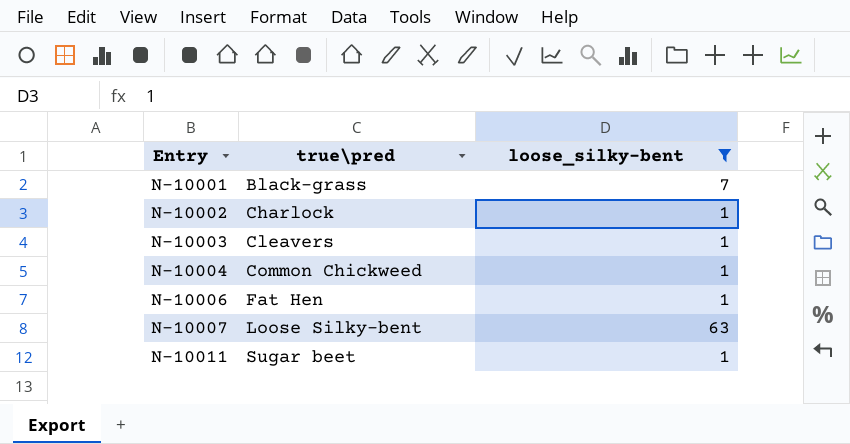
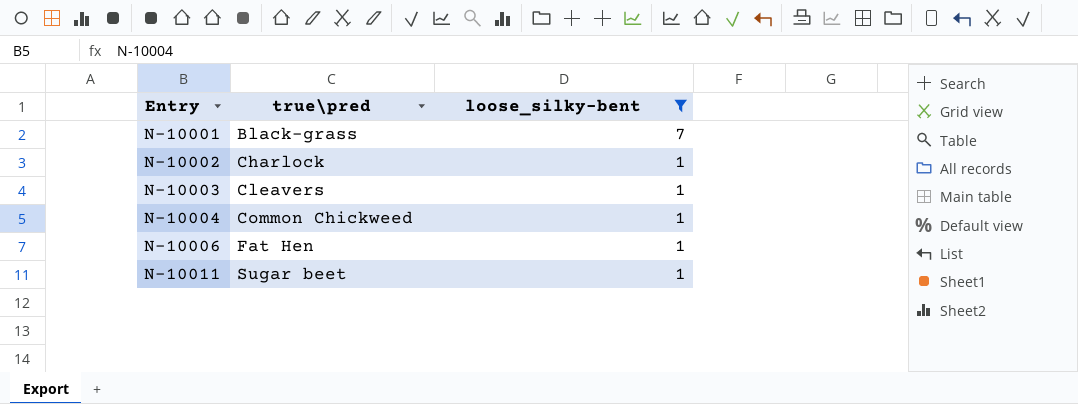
row N-10007: Loose Silky-bent | 63 -> none

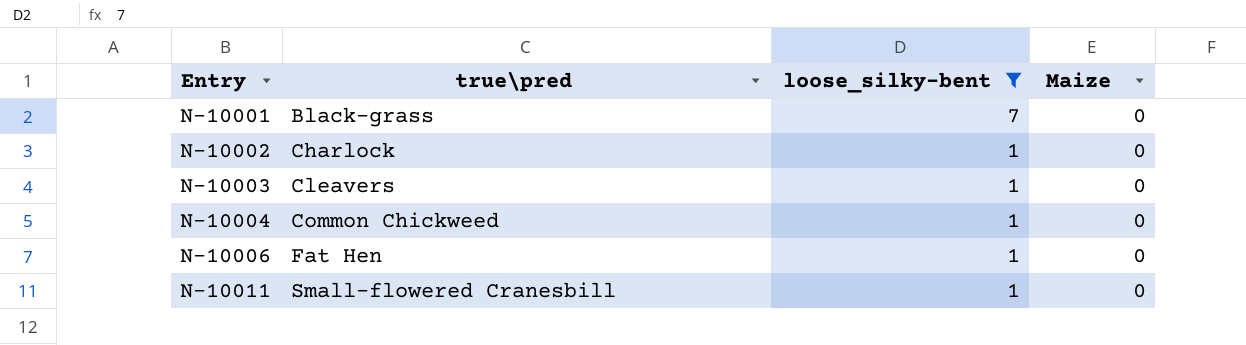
column Maize | position: none -> 4
N-10011 | true\pred: Sugar beet -> Small-flowered Cranesbill

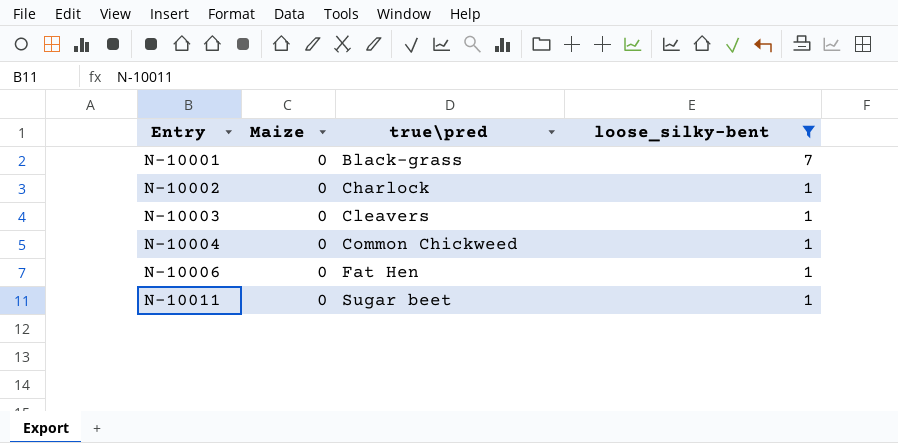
column Maize | position: 4 -> 2
N-10011 | true\pred: Small-flowered Cranesbill -> Sugar beet

